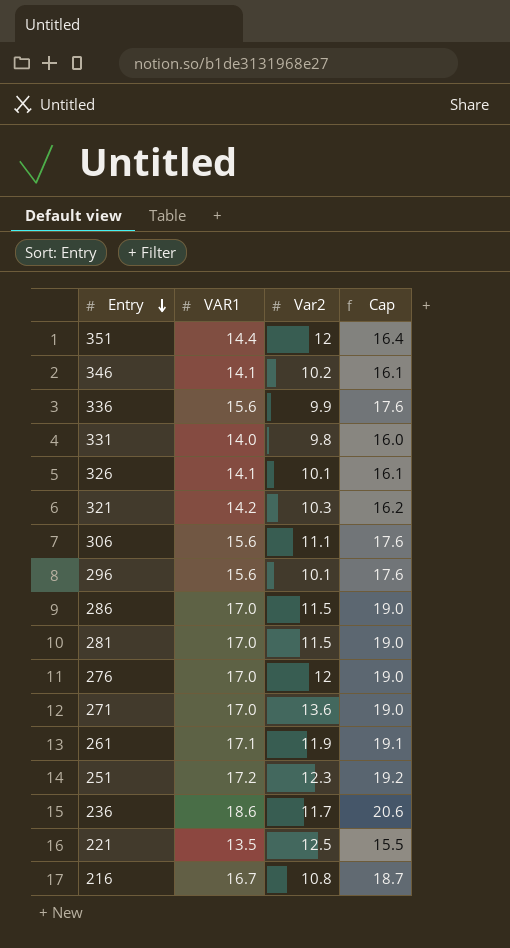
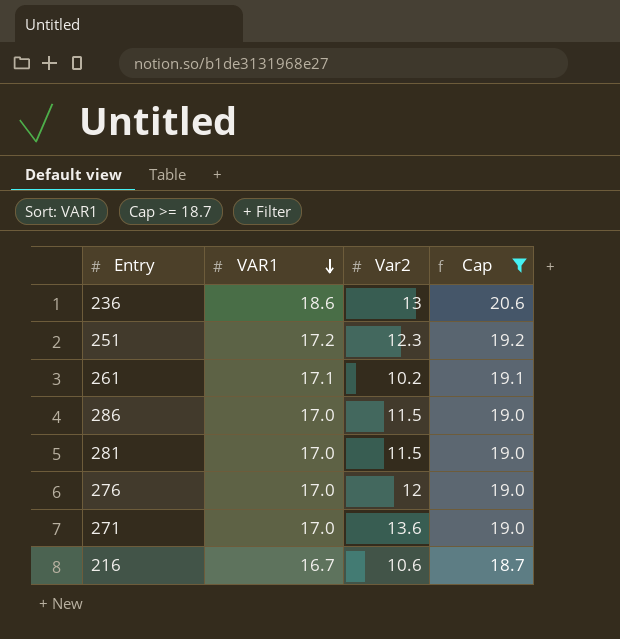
filter: none -> Cap >= 18.7
row order: Entry descending -> VAR1 descending
236 | Var2: 11.7 -> 13
261 | Var2: 11.9 -> 10.2
216 | Var2: 10.8 -> 10.6

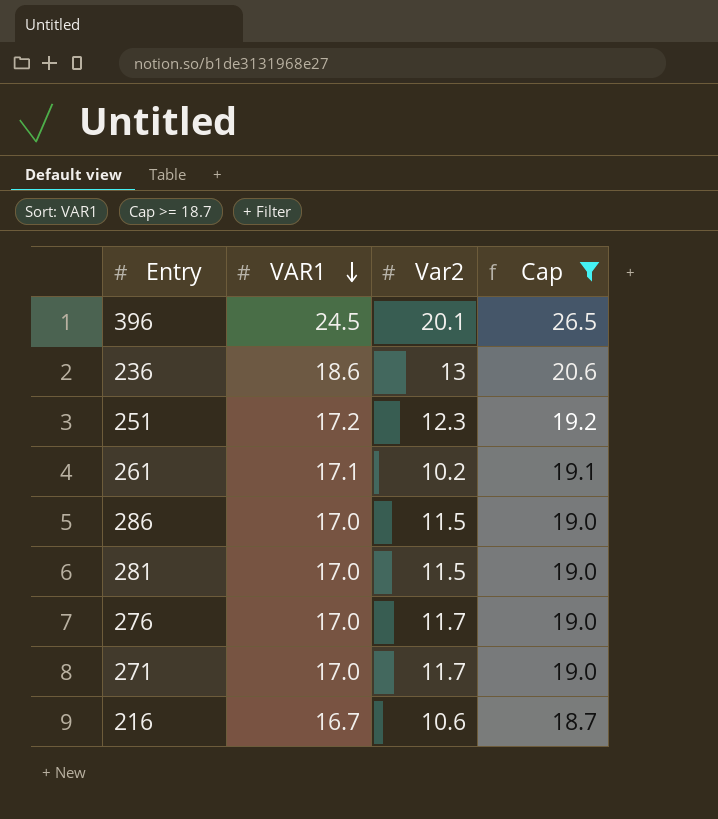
row 396: none -> 24.5 | 20.1 | 26.5
276 | Var2: 12 -> 11.7
271 | Var2: 13.6 -> 11.7

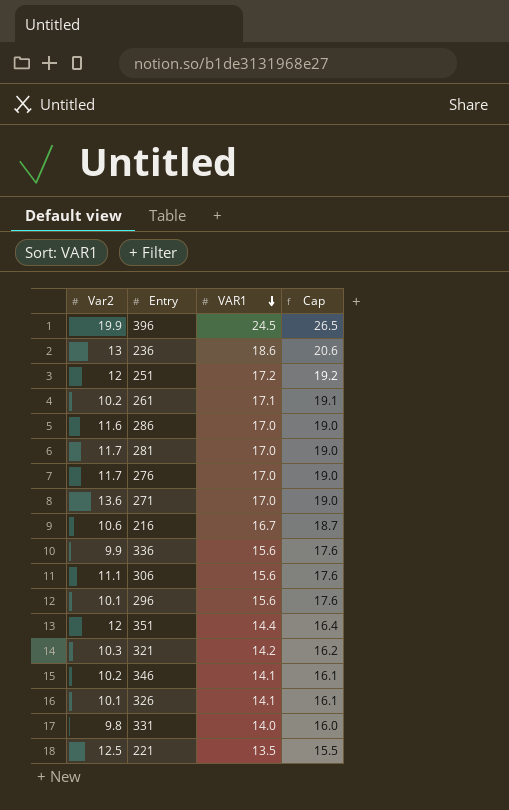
filter: Cap >= 18.7 -> none
column Var2 | position: 3 -> 1
396 | Var2: 20.1 -> 19.9
251 | Var2: 12.3 -> 12
286 | Var2: 11.5 -> 11.6
281 | Var2: 11.5 -> 11.7
271 | Var2: 11.7 -> 13.6

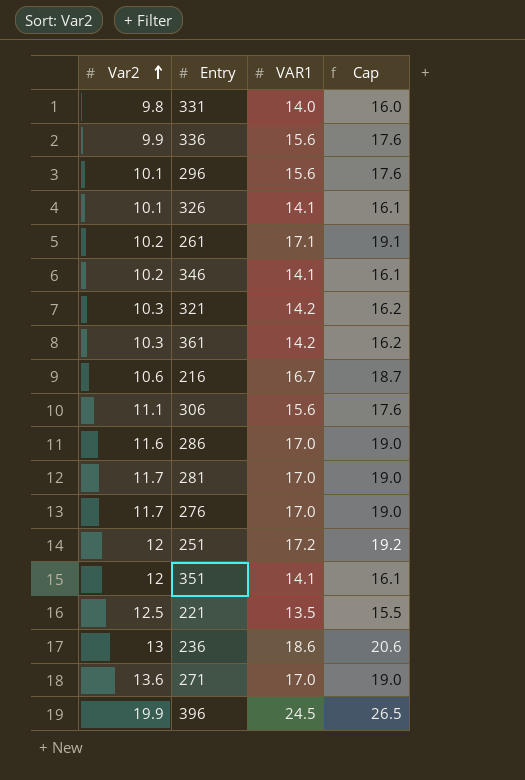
row order: VAR1 descending -> Var2 ascending
row 361: none -> 10.3 | 14.2 | 16.2
351 | VAR1: 14.4 -> 14.1
351 | Cap: 16.4 -> 16.1

